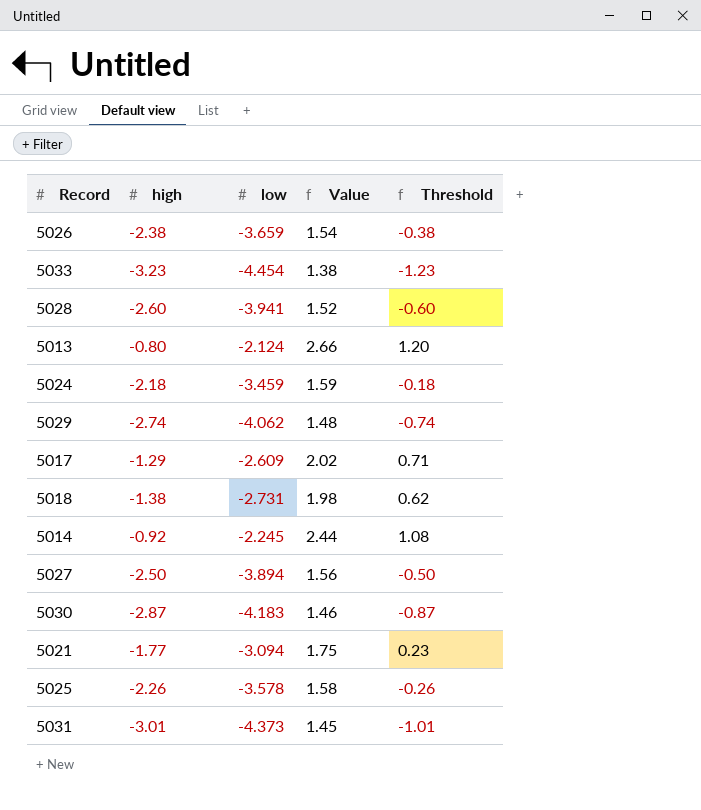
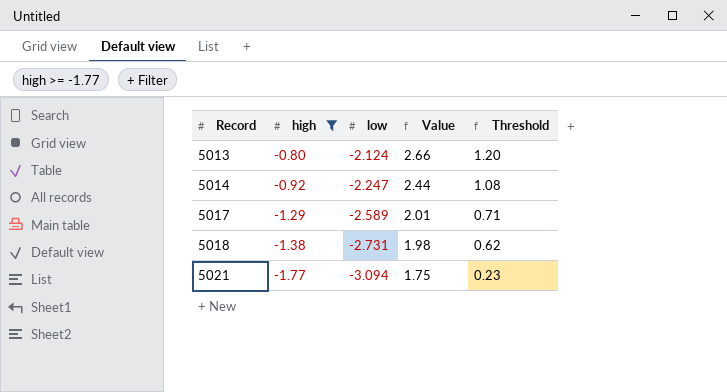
filter: none -> high >= -1.77
row order: none -> Record ascending
5014 | low: -2.245 -> -2.247
5017 | low: -2.609 -> -2.589
5017 | Value: 2.02 -> 2.01

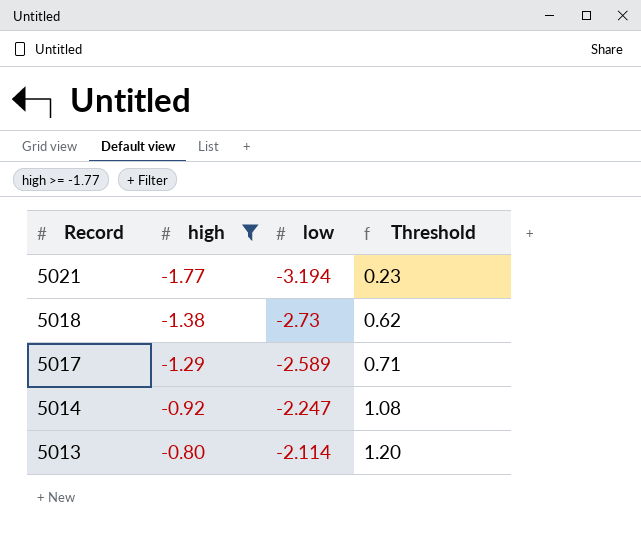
row order: Record ascending -> Record descending
column Value | formula: [low] / [high] -> none
5021 | low: -3.094 -> -3.194
5018 | low: -2.731 -> -2.73
5013 | low: -2.124 -> -2.114

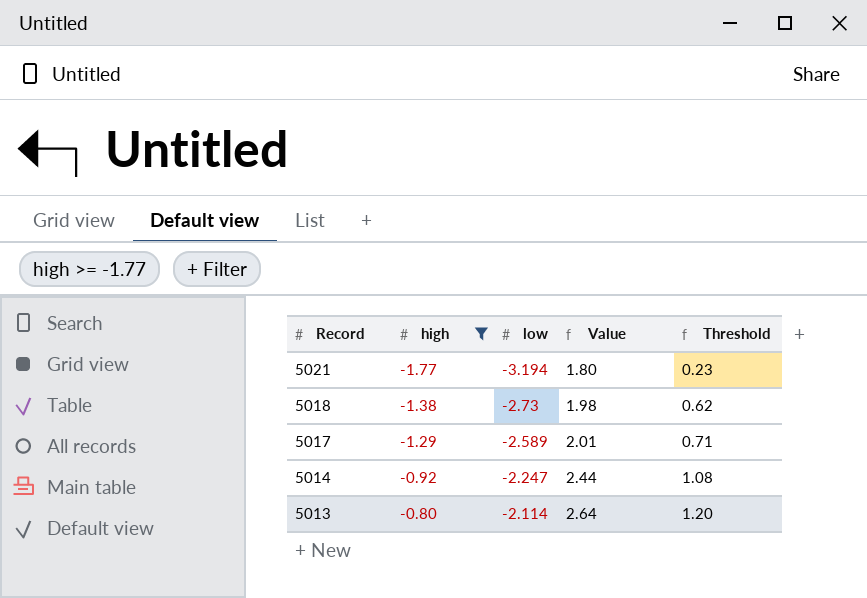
column Value | formula: none -> [low] / [high]

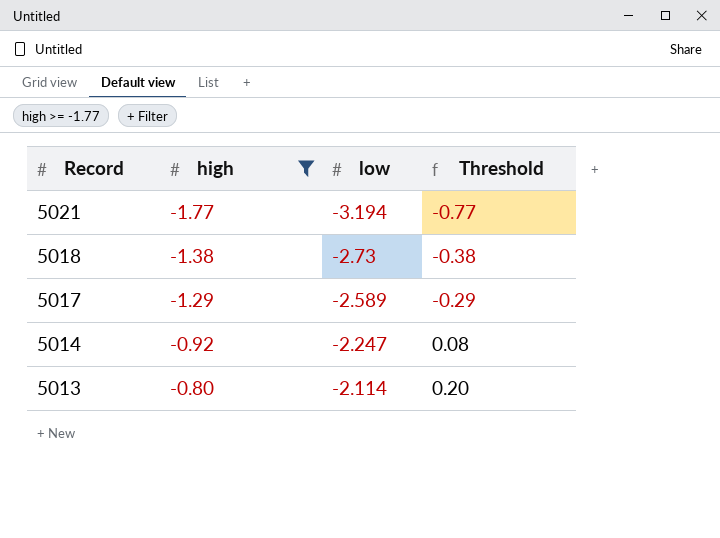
column Value | formula: [low] / [high] -> none
column Threshold | formula: [high] + 2 -> [high] + 1

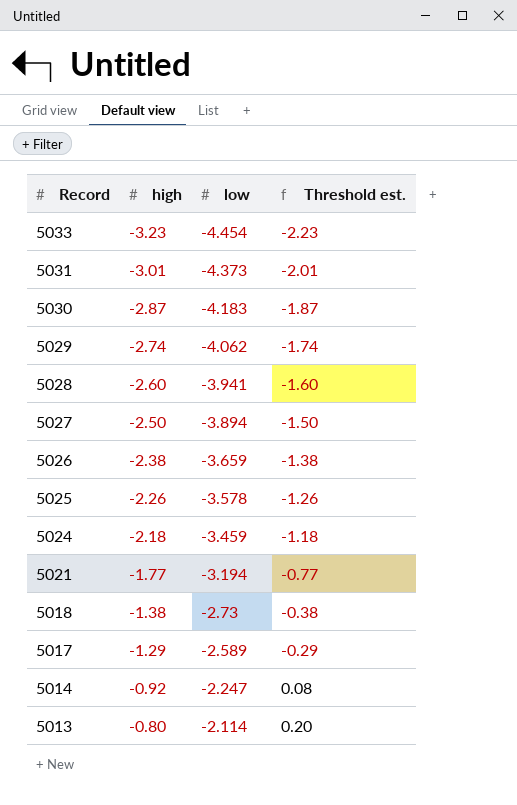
filter: high >= -1.77 -> none
column name: Threshold -> Threshold est.

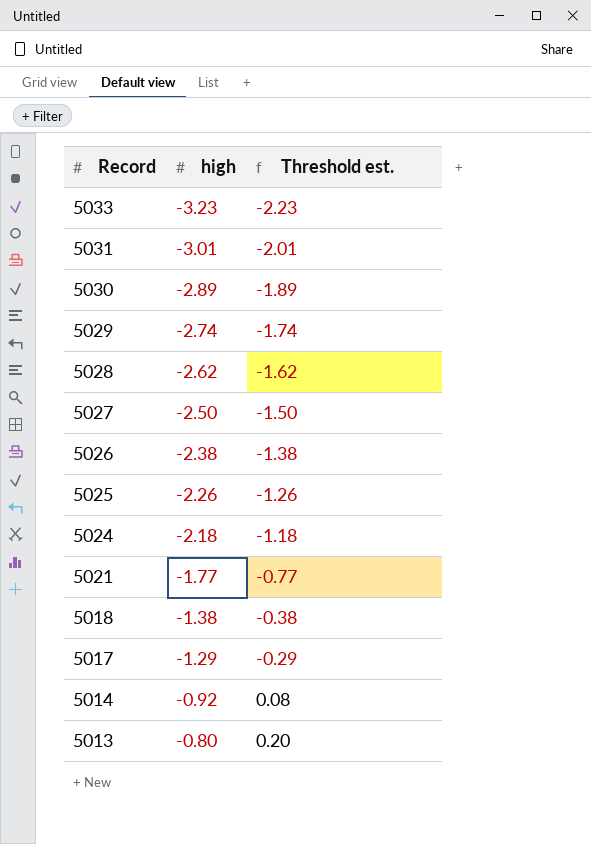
column low | position: 3 -> none
5030 | high: -2.87 -> -2.89
5030 | Threshold est.: -1.87 -> -1.89
5028 | high: -2.60 -> -2.62
5028 | Threshold est.: -1.60 -> -1.62

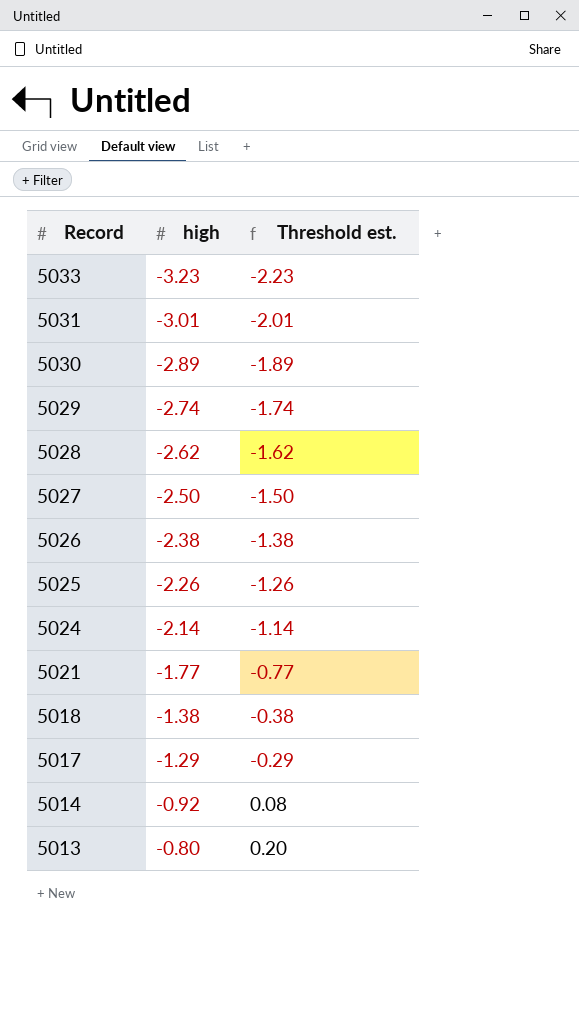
5024 | high: -2.18 -> -2.14
5024 | Threshold est.: -1.18 -> -1.14

